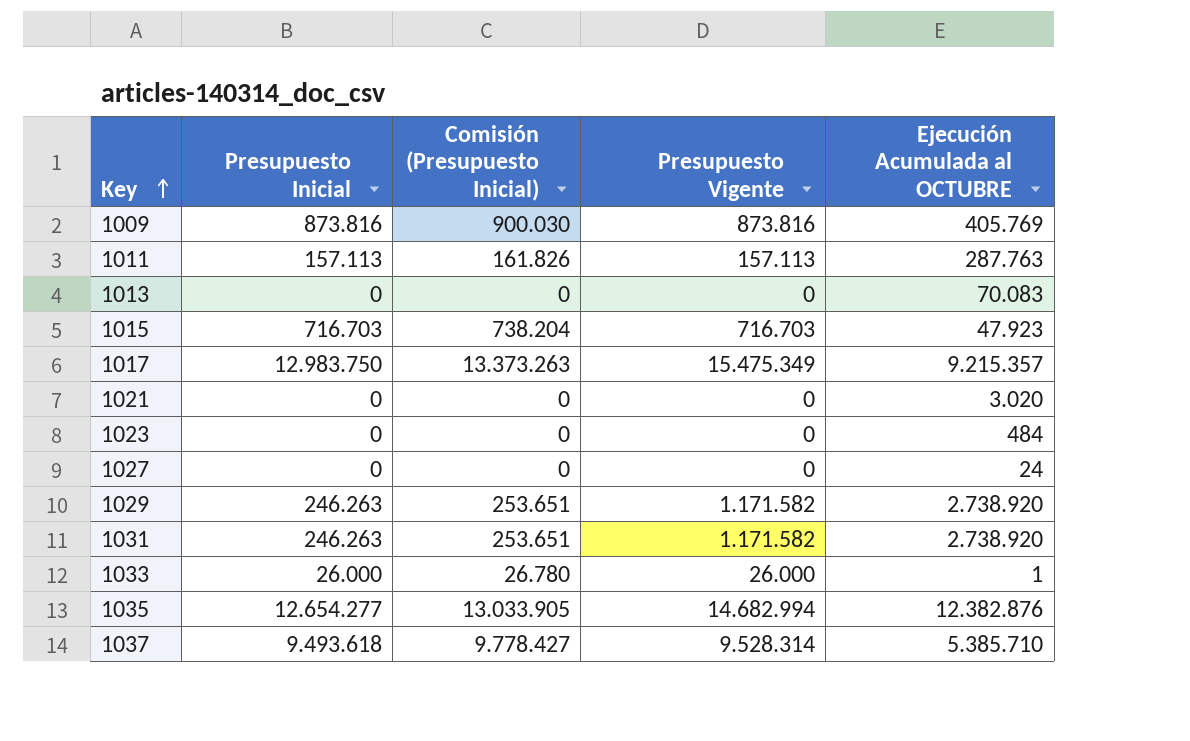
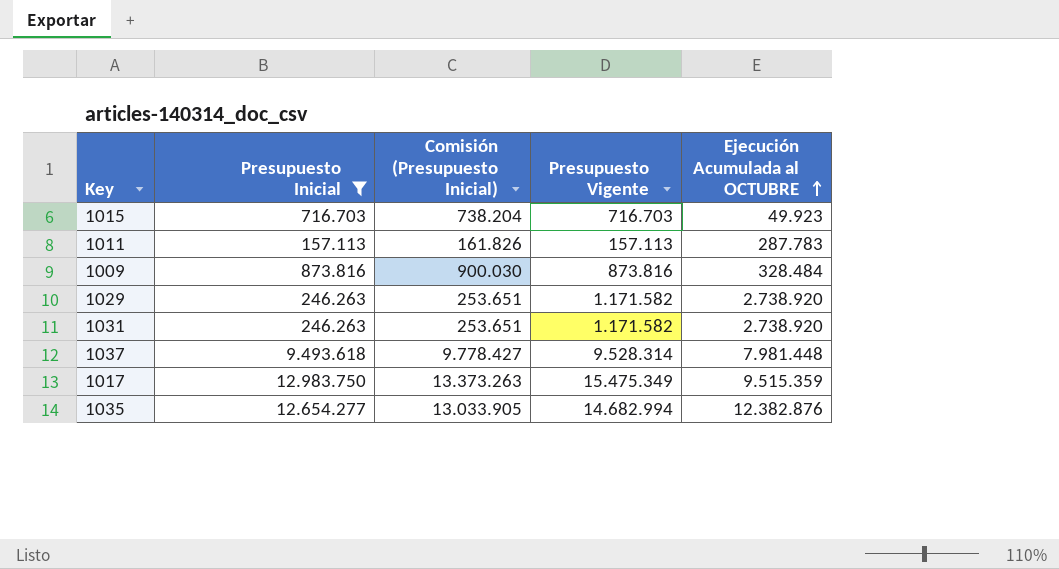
filter: none -> Presupuesto Inicial >= 157.113
row order: Key ascending -> Ejecución Acumulada al OCTUBRE ascending
1015 | Ejecución Acumulada al OCTUBRE: 47.923 -> 49.923
1011 | Ejecución Acumulada al OCTUBRE: 287.763 -> 287.783
1009 | Ejecución Acumulada al OCTUBRE: 405.769 -> 328.484
1037 | Ejecución Acumulada al OCTUBRE: 5.385.710 -> 7.981.448
1017 | Ejecución Acumulada al OCTUBRE: 9.215.357 -> 9.515.359

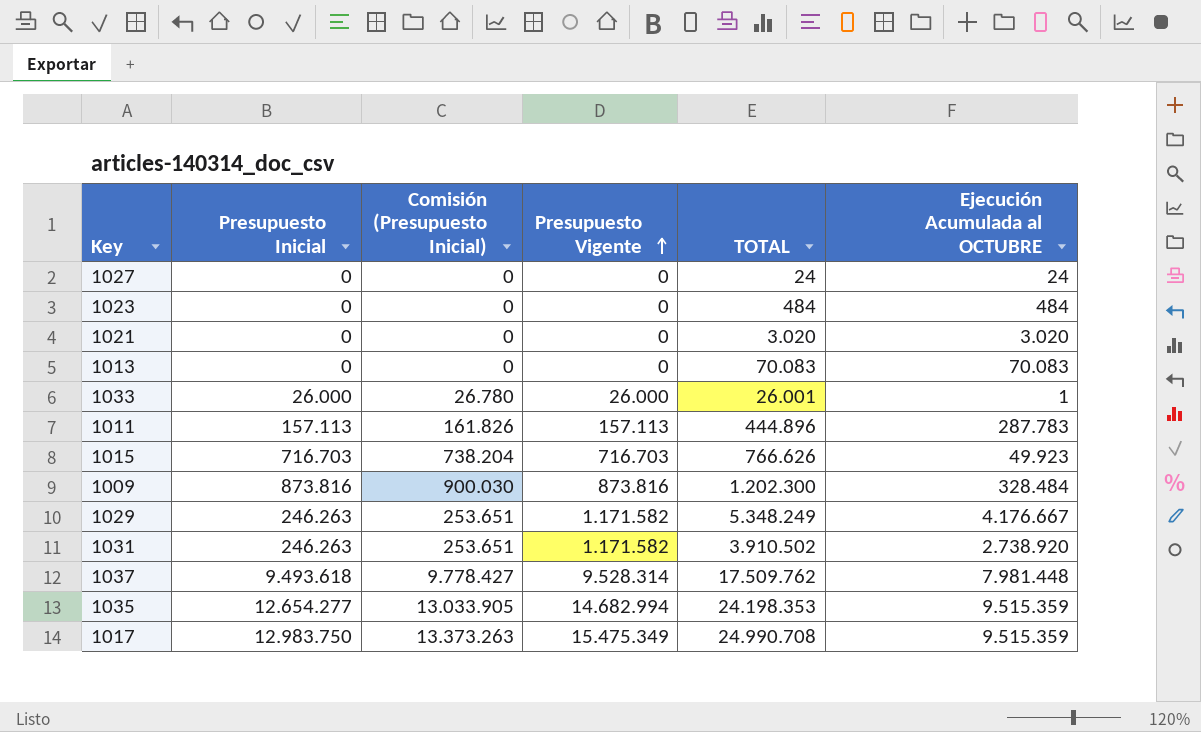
filter: Presupuesto Inicial >= 157.113 -> none
row order: Ejecución Acumulada al OCTUBRE ascending -> Presupuesto Vigente ascending
column TOTAL | formula: none -> [Presupuesto Vigente] + [Ejecución Acumulada al OCTUBRE]
1029 | Ejecución Acumulada al OCTUBRE: 2.738.920 -> 4.176.667
1035 | Ejecución Acumulada al OCTUBRE: 12.382.876 -> 9.515.359

